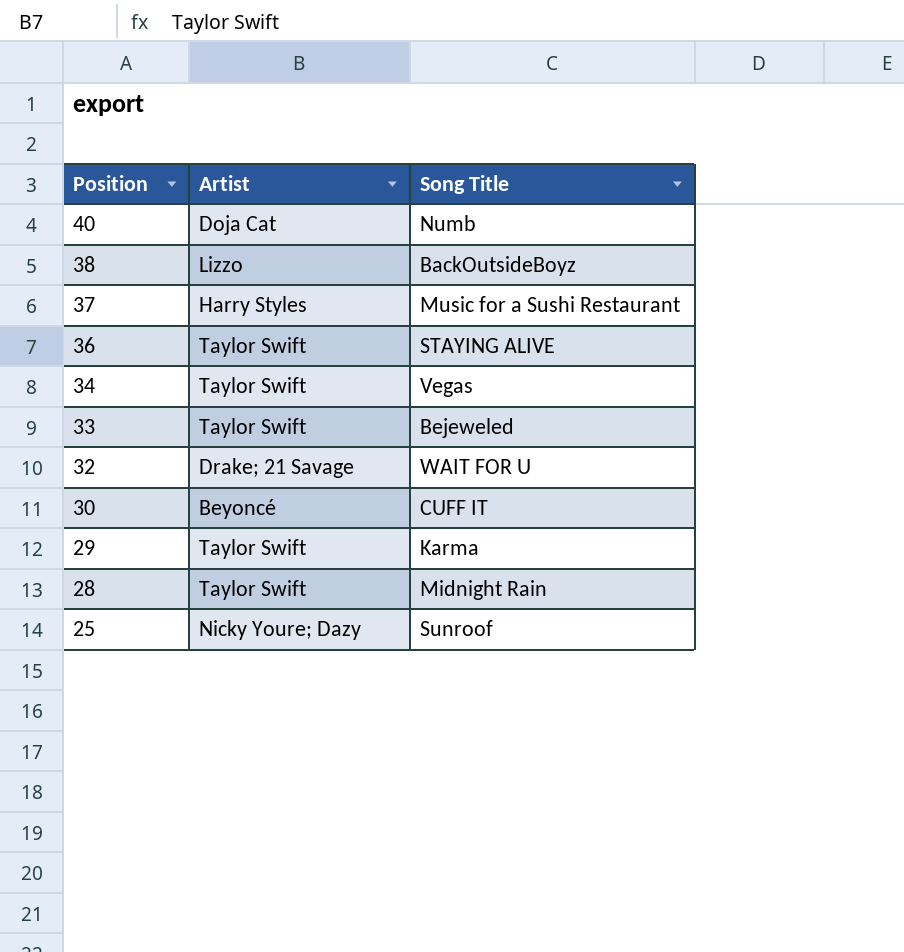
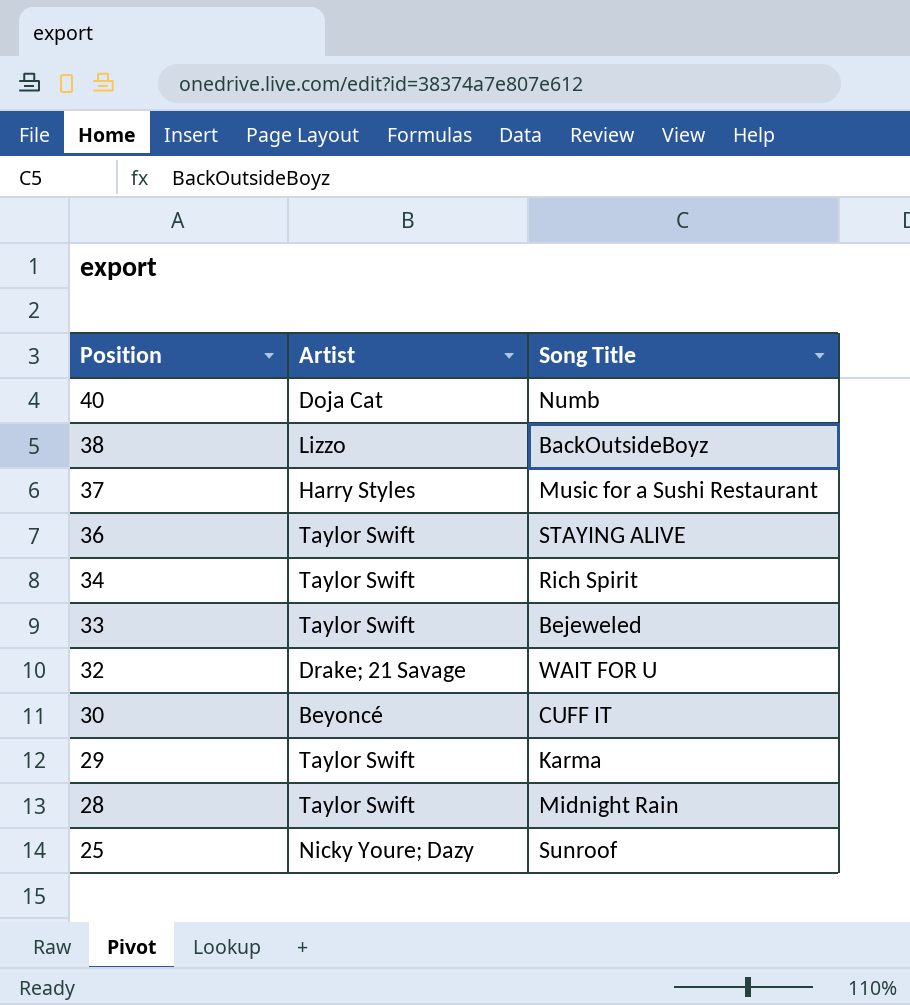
34 | Song Title: Vegas -> Rich Spirit

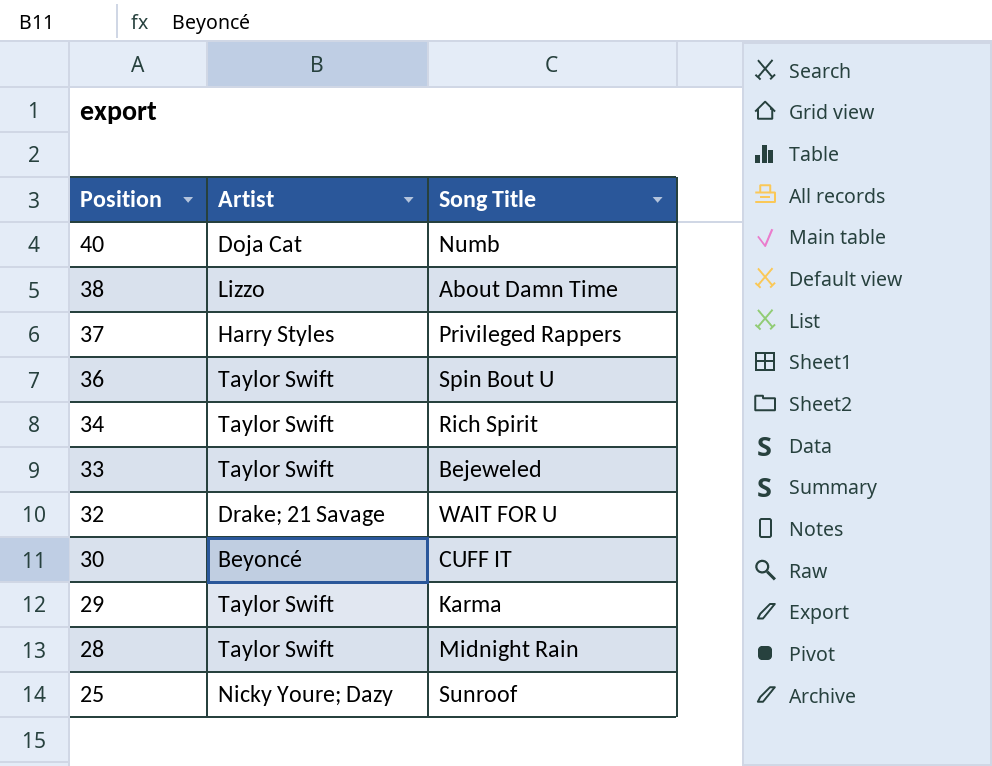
38 | Song Title: BackOutsideBoyz -> About Damn Time
37 | Song Title: Music for a Sushi Restaurant -> Privileged Rappers
36 | Song Title: STAYING ALIVE -> Spin Bout U

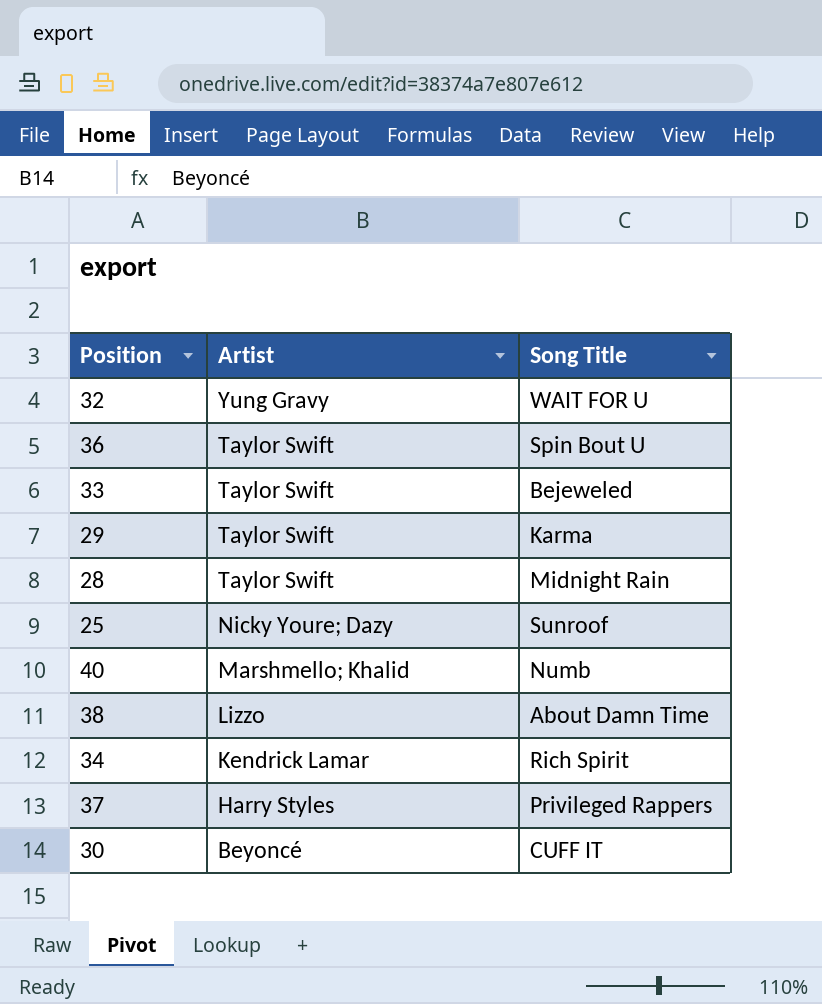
row order: Position descending -> Artist descending
32 | Artist: Drake; 21 Savage -> Yung Gravy
40 | Artist: Doja Cat -> Marshmello; Khalid
34 | Artist: Taylor Swift -> Kendrick Lamar

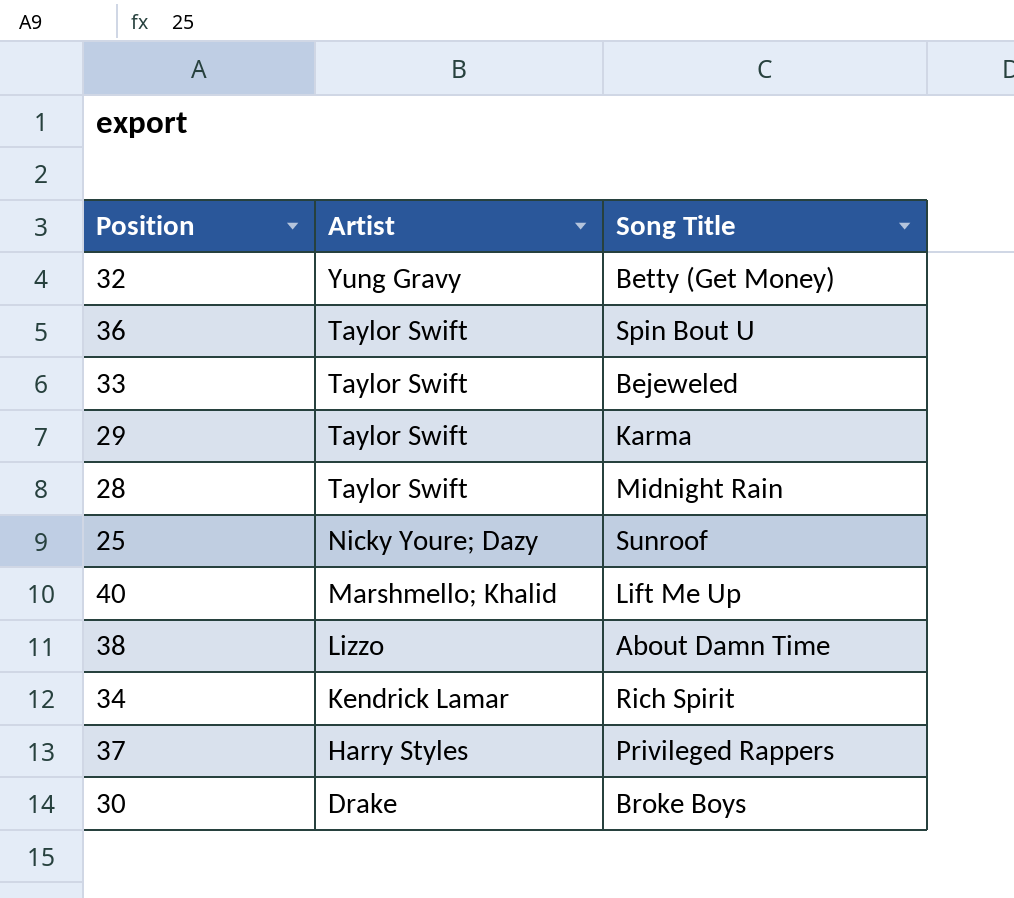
32 | Song Title: WAIT FOR U -> Betty (Get Money)
40 | Song Title: Numb -> Lift Me Up
30 | Artist: Beyoncé -> Drake
30 | Song Title: CUFF IT -> Broke Boys

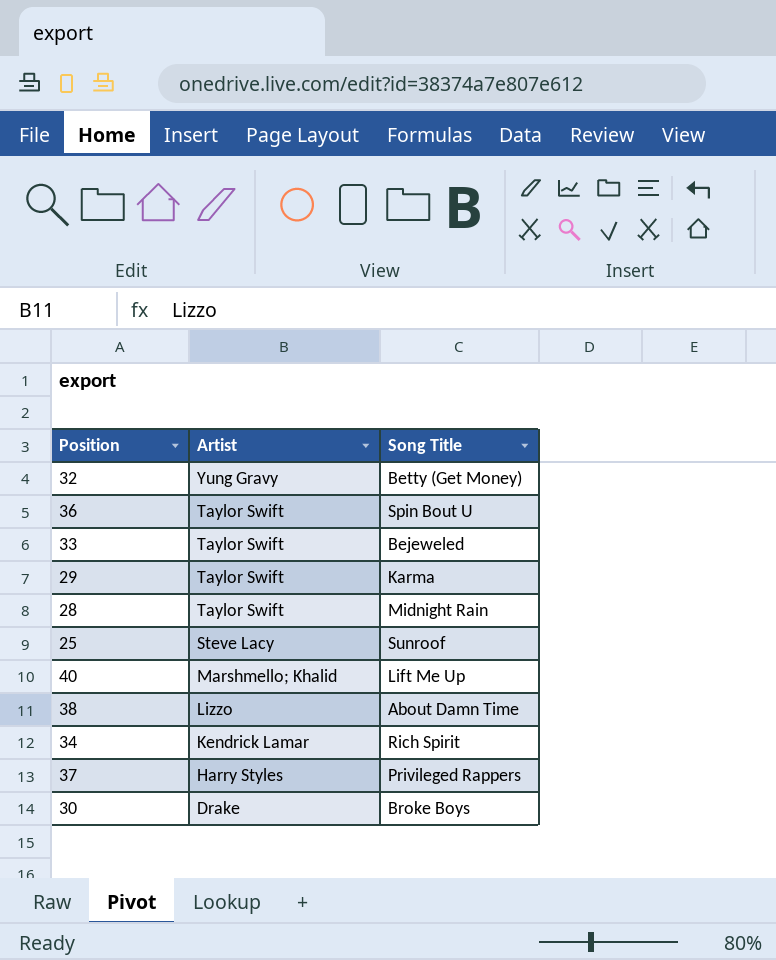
25 | Artist: Nicky Youre; Dazy -> Steve Lacy

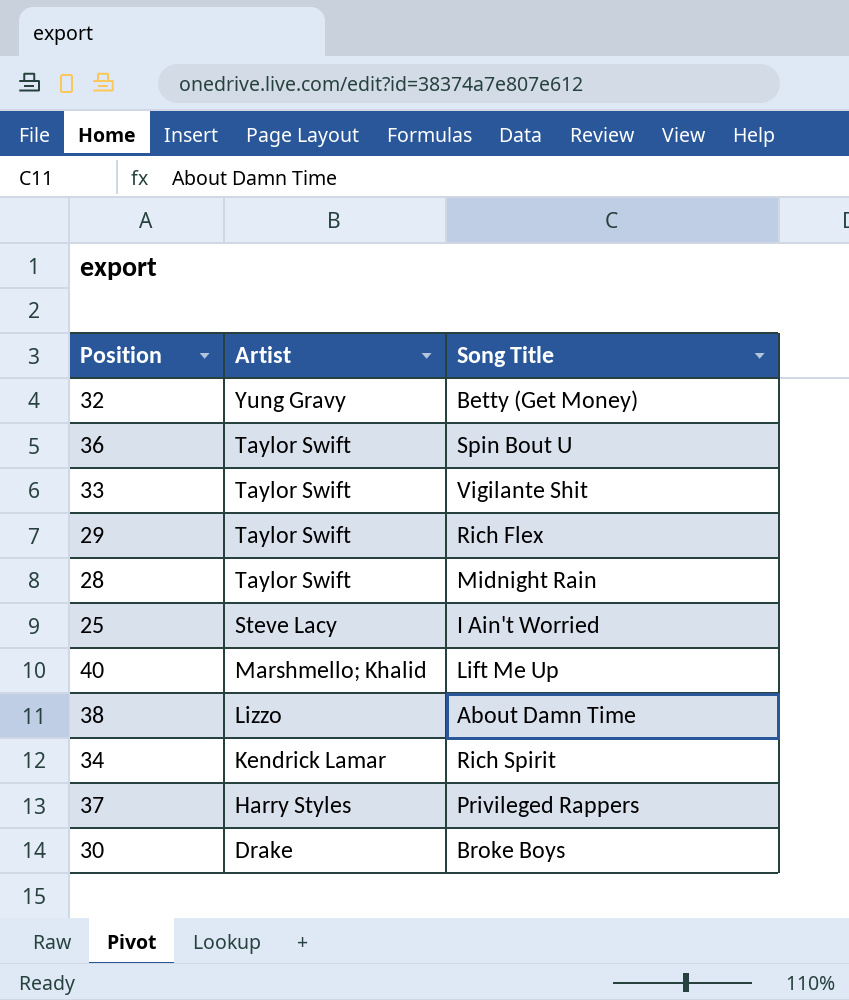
33 | Song Title: Bejeweled -> Vigilante Shit
29 | Song Title: Karma -> Rich Flex
25 | Song Title: Sunroof -> I Ain't Worried

